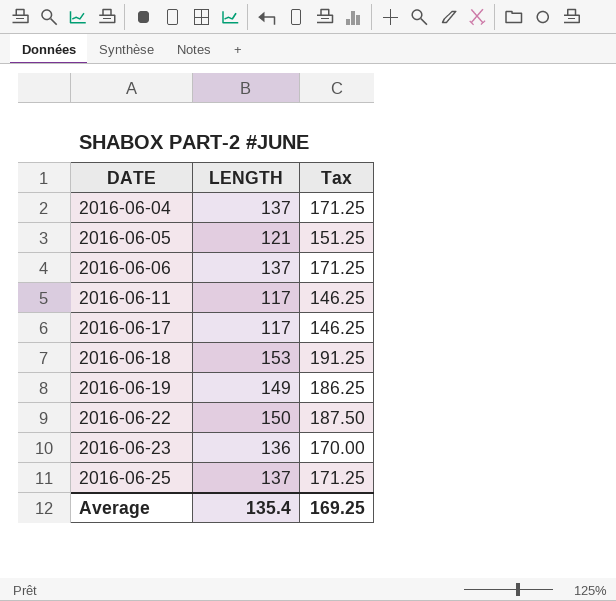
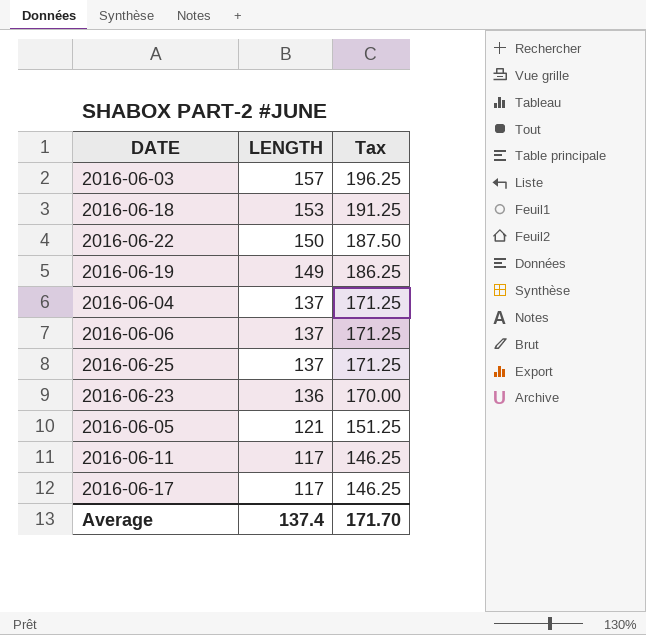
row order: DATE ascending -> LENGTH descending
row 2016-06-03: none -> 157 | 196.25
Average | LENGTH: 135.4 -> 137.4
Average | Tax: 169.25 -> 171.70

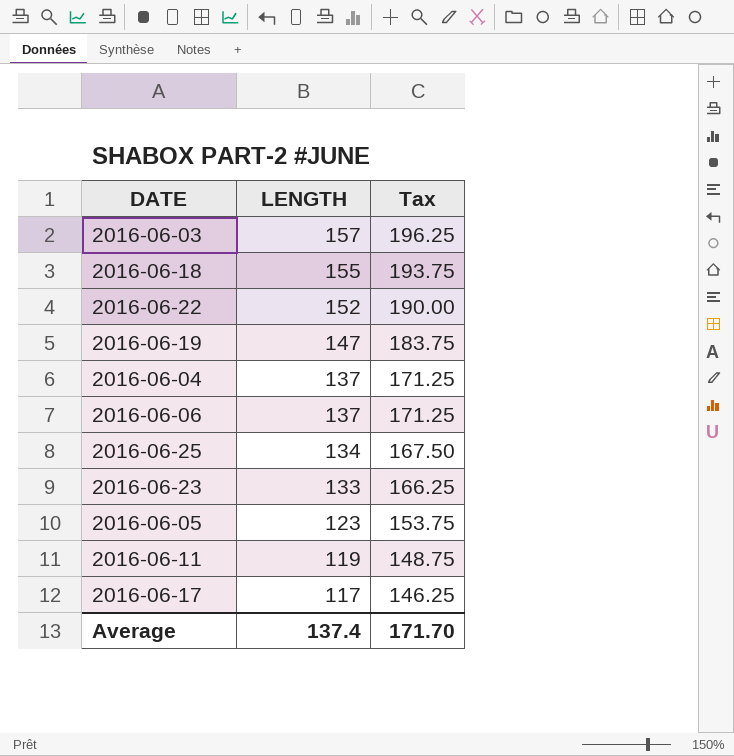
2016-06-18 | LENGTH: 153 -> 155
2016-06-18 | Tax: 191.25 -> 193.75
2016-06-22 | LENGTH: 150 -> 152
2016-06-22 | Tax: 187.50 -> 190.00
2016-06-19 | LENGTH: 149 -> 147
2016-06-19 | Tax: 186.25 -> 183.75
2016-06-25 | LENGTH: 137 -> 134
2016-06-25 | Tax: 171.25 -> 167.50
2016-06-23 | LENGTH: 136 -> 133
2016-06-23 | Tax: 170.00 -> 166.25
2016-06-05 | LENGTH: 121 -> 123
2016-06-05 | Tax: 151.25 -> 153.75
2016-06-11 | LENGTH: 117 -> 119
2016-06-11 | Tax: 146.25 -> 148.75

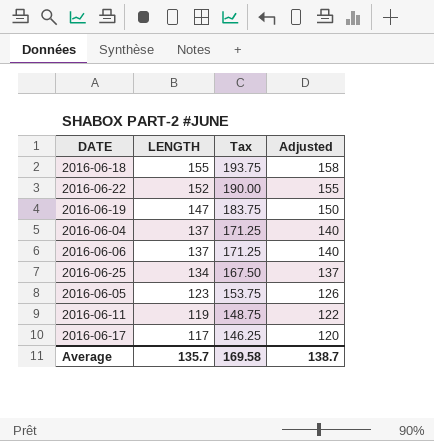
column Adjusted | formula: none -> [LENGTH] + 3
row 2016-06-03: 157 | 196.25 -> none
row 2016-06-23: 133 | 166.25 -> none
Average | LENGTH: 137.4 -> 135.7
Average | Tax: 171.70 -> 169.58

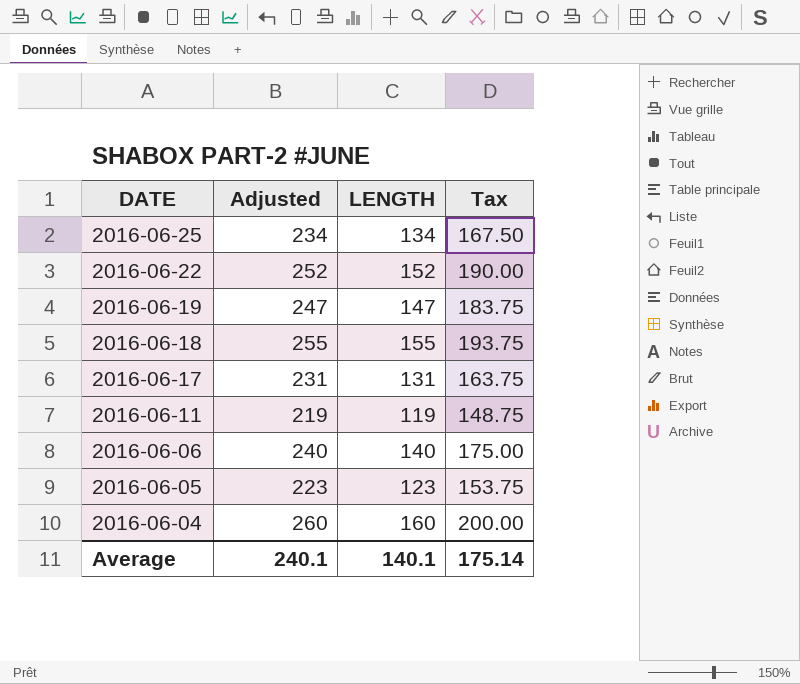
row order: LENGTH descending -> DATE descending
column Adjusted | formula: [LENGTH] + 3 -> [LENGTH] + 100
column Adjusted | position: 4 -> 2
2016-06-17 | LENGTH: 117 -> 131
2016-06-17 | Tax: 146.25 -> 163.75
2016-06-06 | LENGTH: 137 -> 140
2016-06-06 | Tax: 171.25 -> 175.00
2016-06-04 | LENGTH: 137 -> 160
2016-06-04 | Tax: 171.25 -> 200.00
Average | Adjusted: 138.7 -> 240.1
Average | LENGTH: 135.7 -> 140.1
Average | Tax: 169.58 -> 175.14

